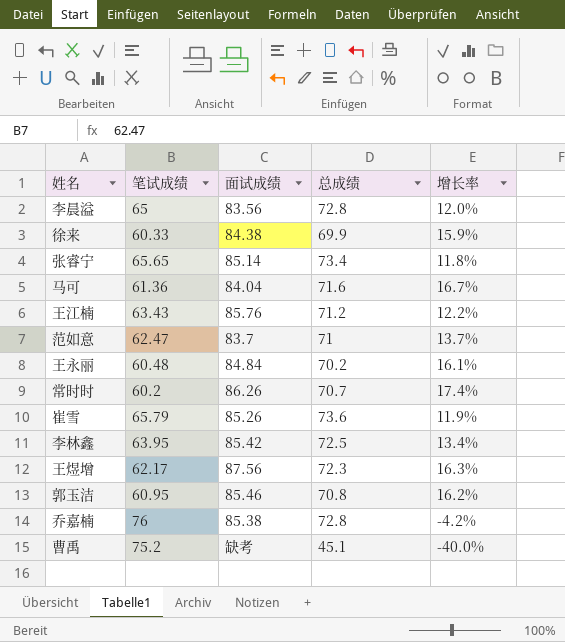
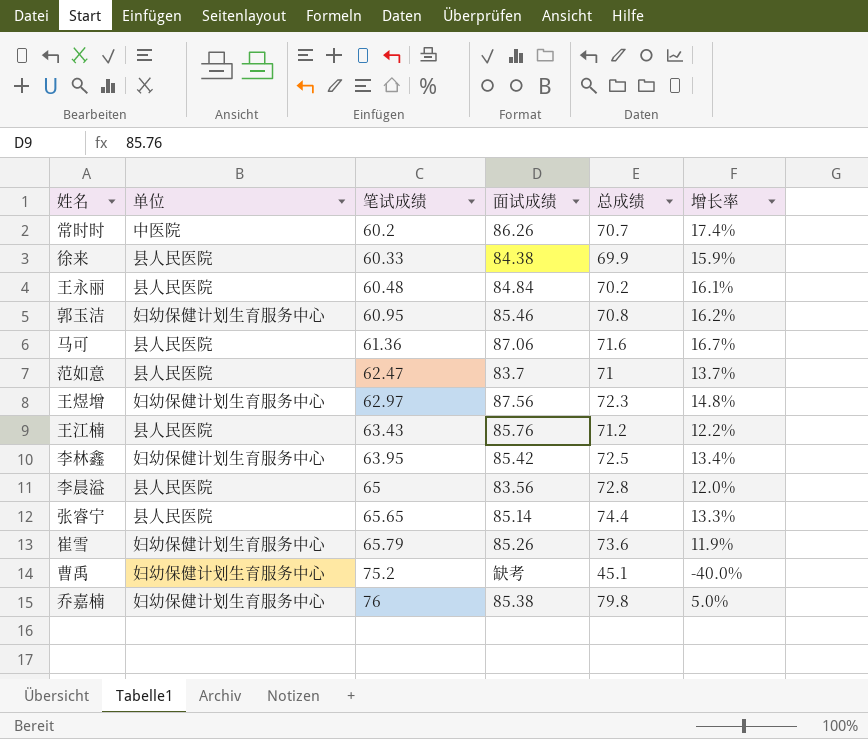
row order: none -> 笔试成绩 ascending
column 单位 | position: none -> 2
马可 | 面试成绩: 84.04 -> 87.06
王煜增 | 笔试成绩: 62.17 -> 62.97
王煜增 | 增长率: 16.3% -> 14.8%
张睿宁 | 总成绩: 73.4 -> 74.4
张睿宁 | 增长率: 11.8% -> 13.3%
乔嘉楠 | 总成绩: 72.8 -> 79.8
乔嘉楠 | 增长率: -4.2% -> 5.0%

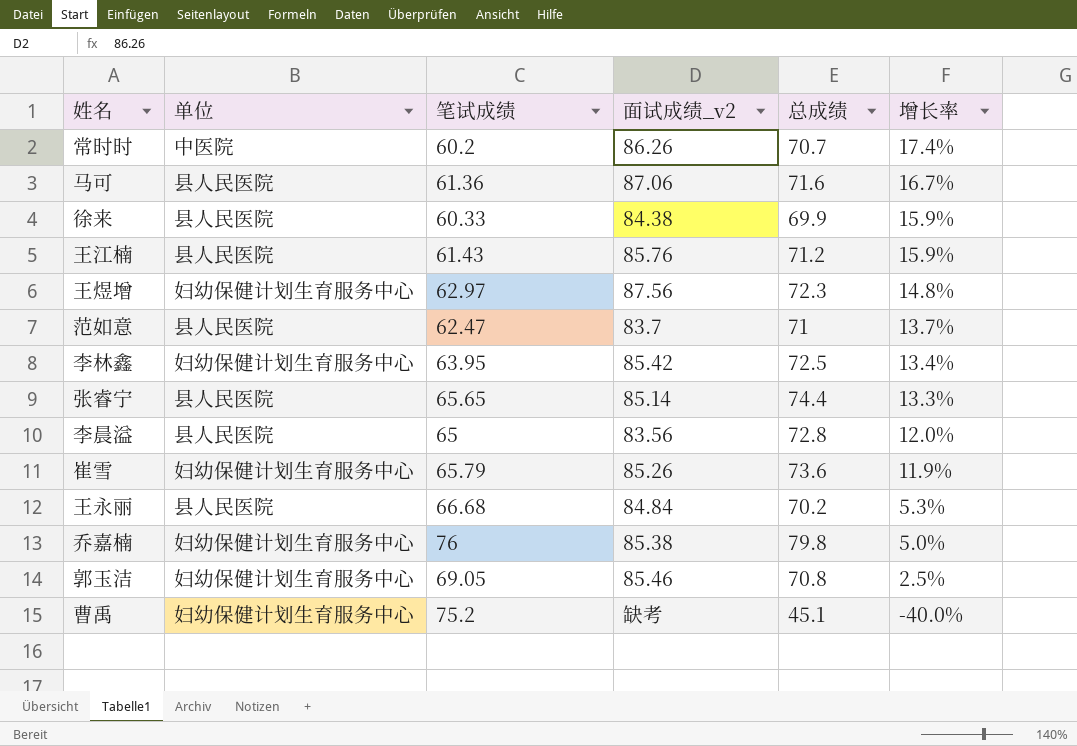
row order: 笔试成绩 ascending -> 增长率 descending
column name: 面试成绩 -> 面试成绩_v2
王江楠 | 笔试成绩: 63.43 -> 61.43
王江楠 | 增长率: 12.2% -> 15.9%
王永丽 | 笔试成绩: 60.48 -> 66.68
王永丽 | 增长率: 16.1% -> 5.3%
郭玉洁 | 笔试成绩: 60.95 -> 69.05
郭玉洁 | 增长率: 16.2% -> 2.5%

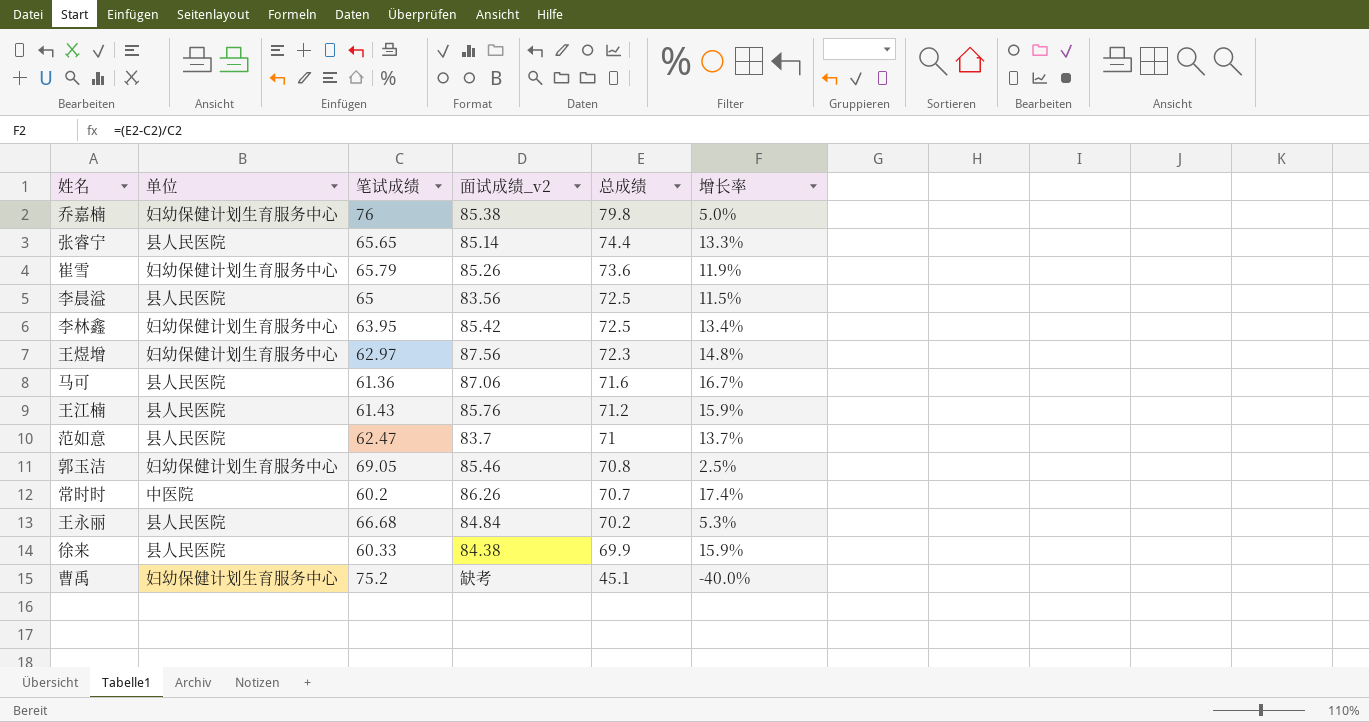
row order: 增长率 descending -> 总成绩 descending
李晨溢 | 总成绩: 72.8 -> 72.5
李晨溢 | 增长率: 12.0% -> 11.5%

